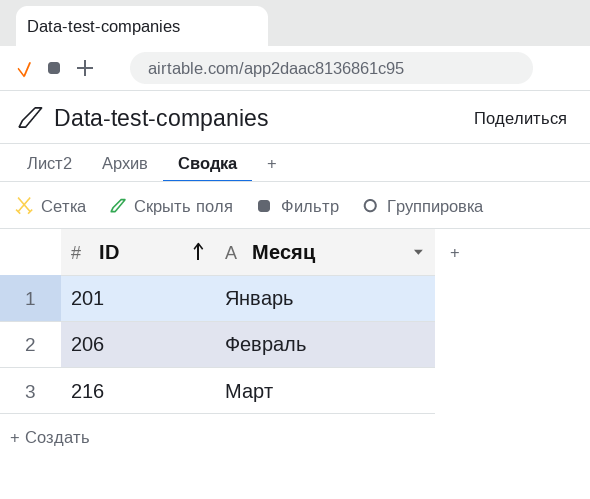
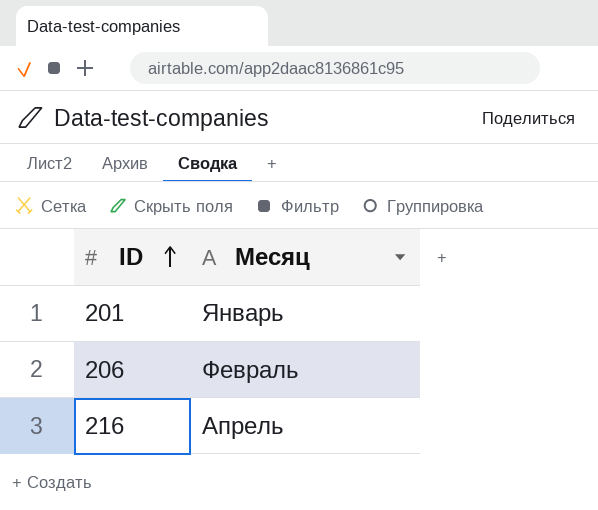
216 | Месяц: Март -> Апрель

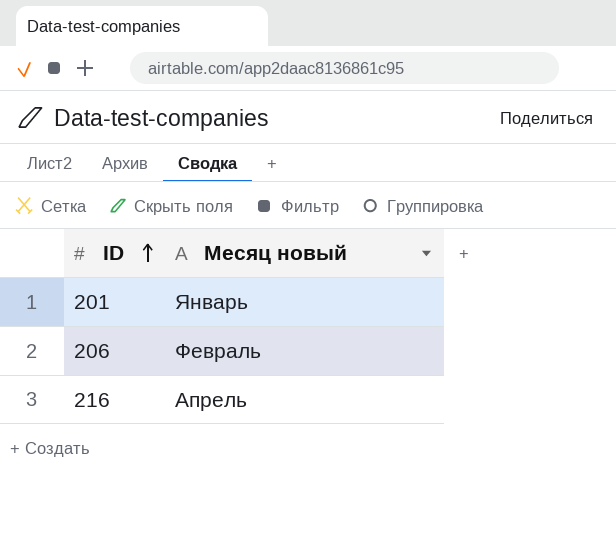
column name: Месяц -> Месяц новый

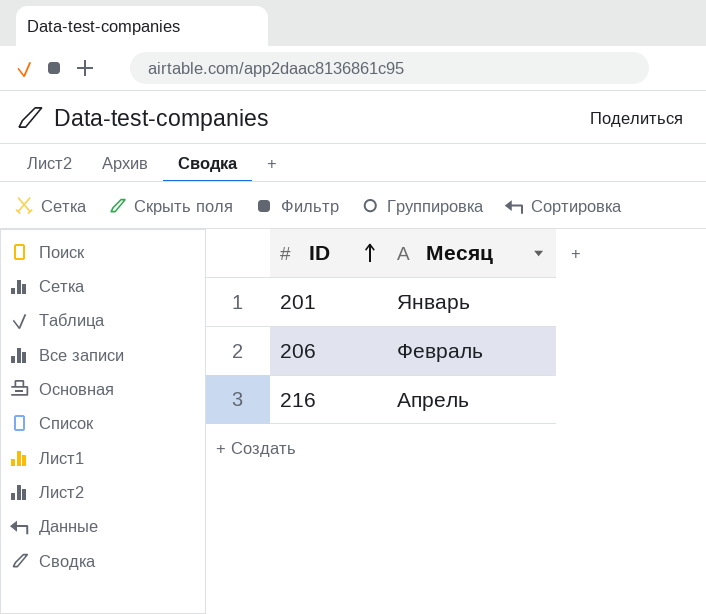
column name: Месяц новый -> Месяц

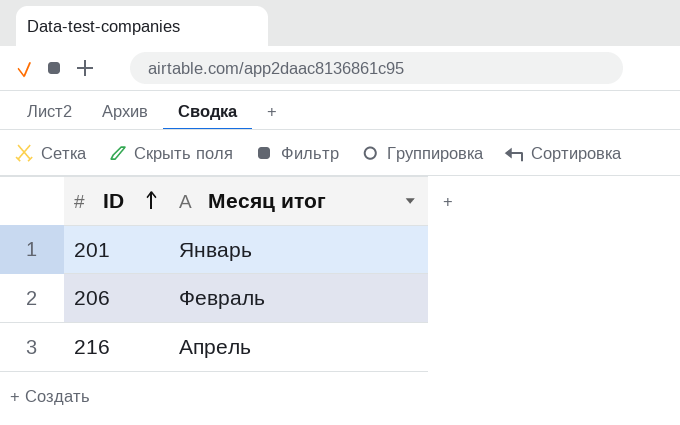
column name: Месяц -> Месяц итог

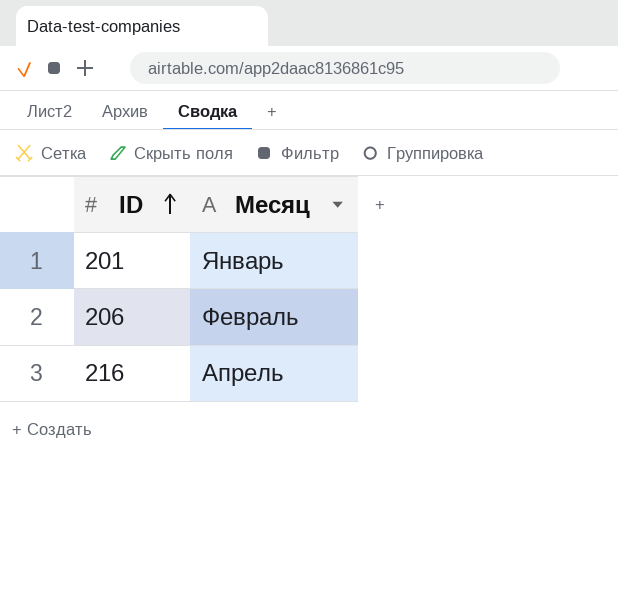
column name: Месяц итог -> Месяц

